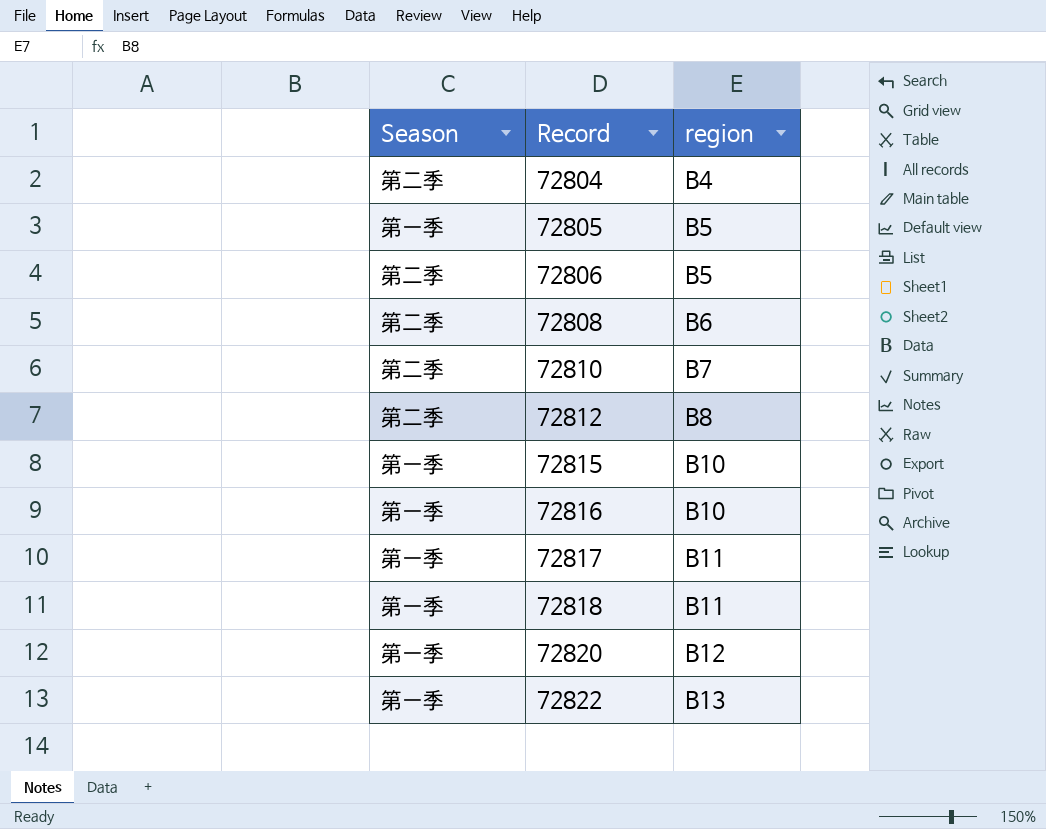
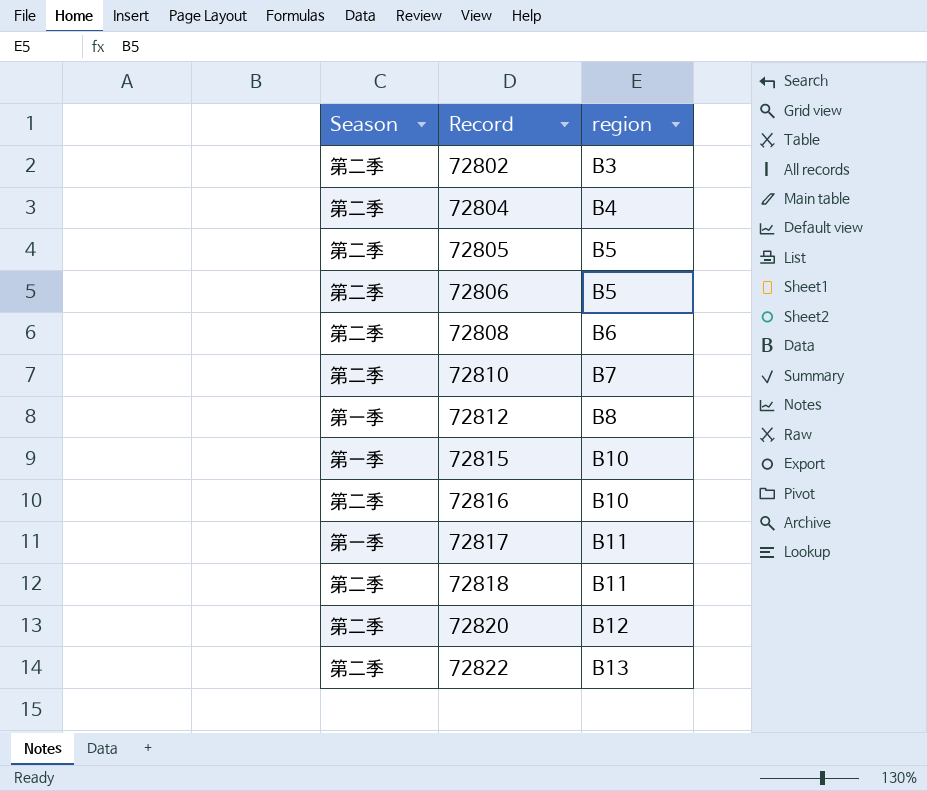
row 72802: none -> 第二季 | B3
72805 | Season: 第一季 -> 第二季
72812 | Season: 第二季 -> 第一季
72816 | Season: 第一季 -> 第二季
72818 | Season: 第一季 -> 第二季
72820 | Season: 第一季 -> 第二季
72822 | Season: 第一季 -> 第二季

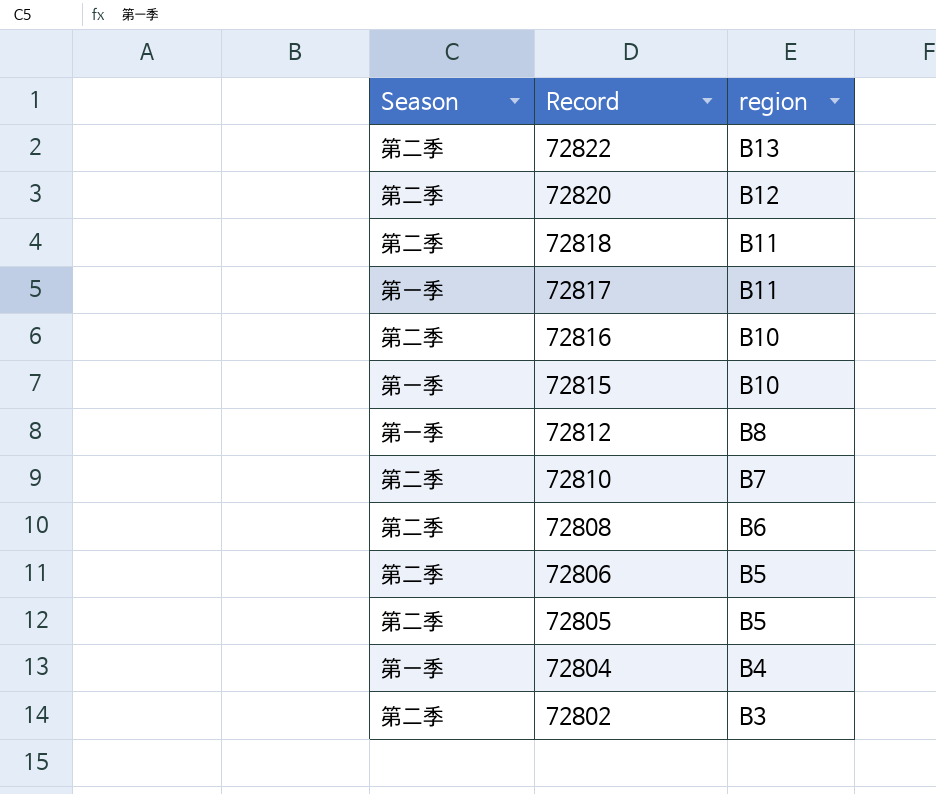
row order: Record ascending -> Record descending
72804 | Season: 第二季 -> 第一季

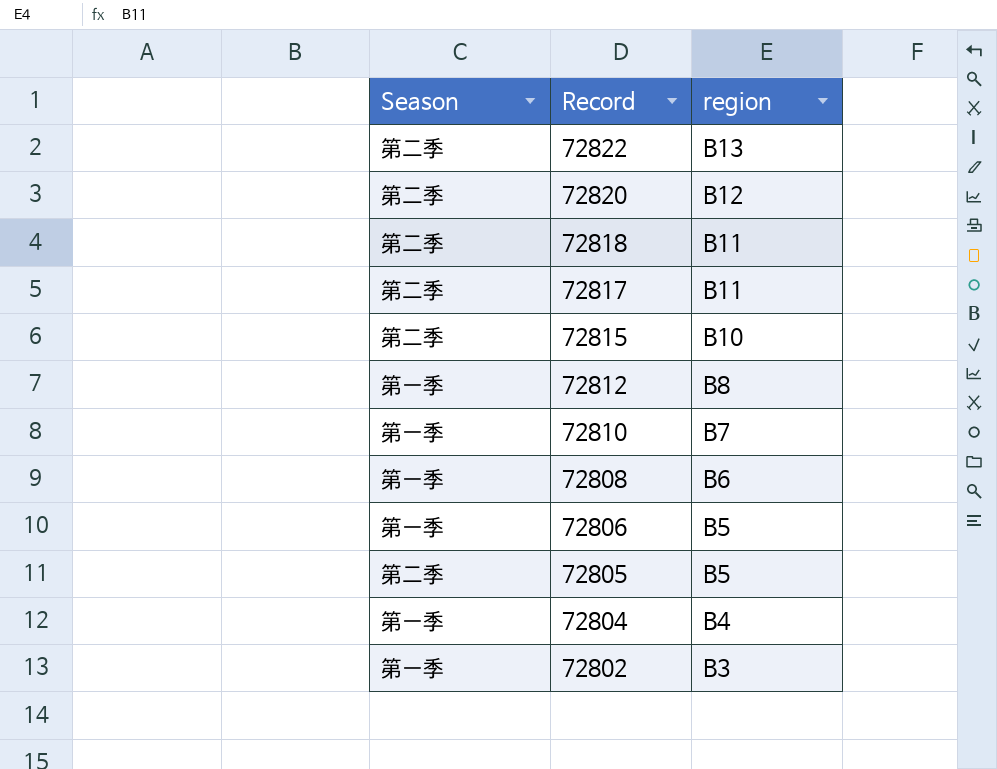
row 72816: 第二季 | B10 -> none
72817 | Season: 第一季 -> 第二季
72815 | Season: 第一季 -> 第二季
72810 | Season: 第二季 -> 第一季
72808 | Season: 第二季 -> 第一季
72806 | Season: 第二季 -> 第一季
72802 | Season: 第二季 -> 第一季

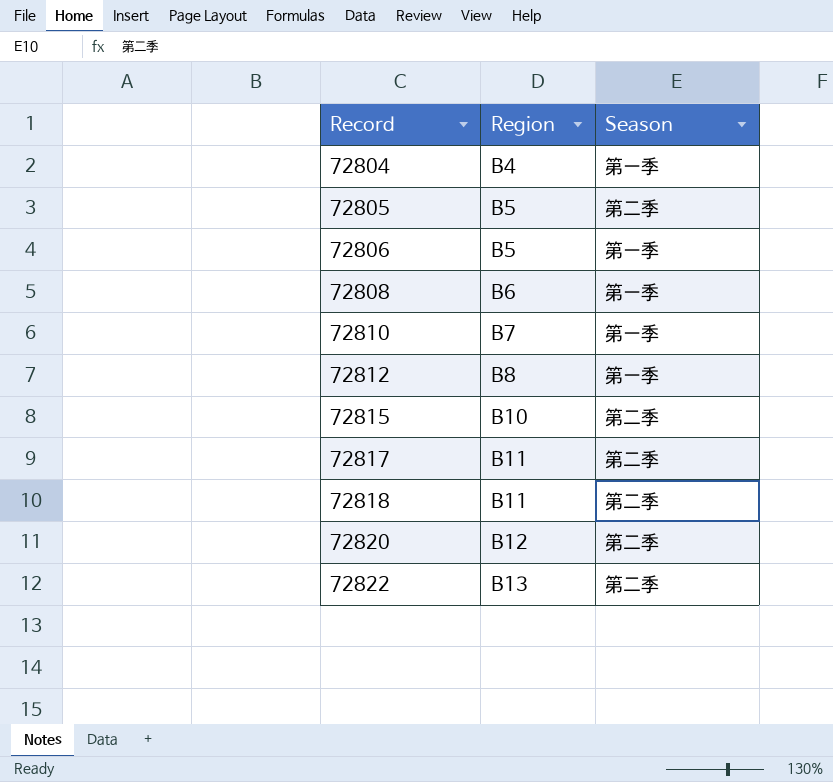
row order: Record descending -> Record ascending
column name: region -> Region
column Season | position: 1 -> 3
row 72802: 第一季 | B3 -> none

